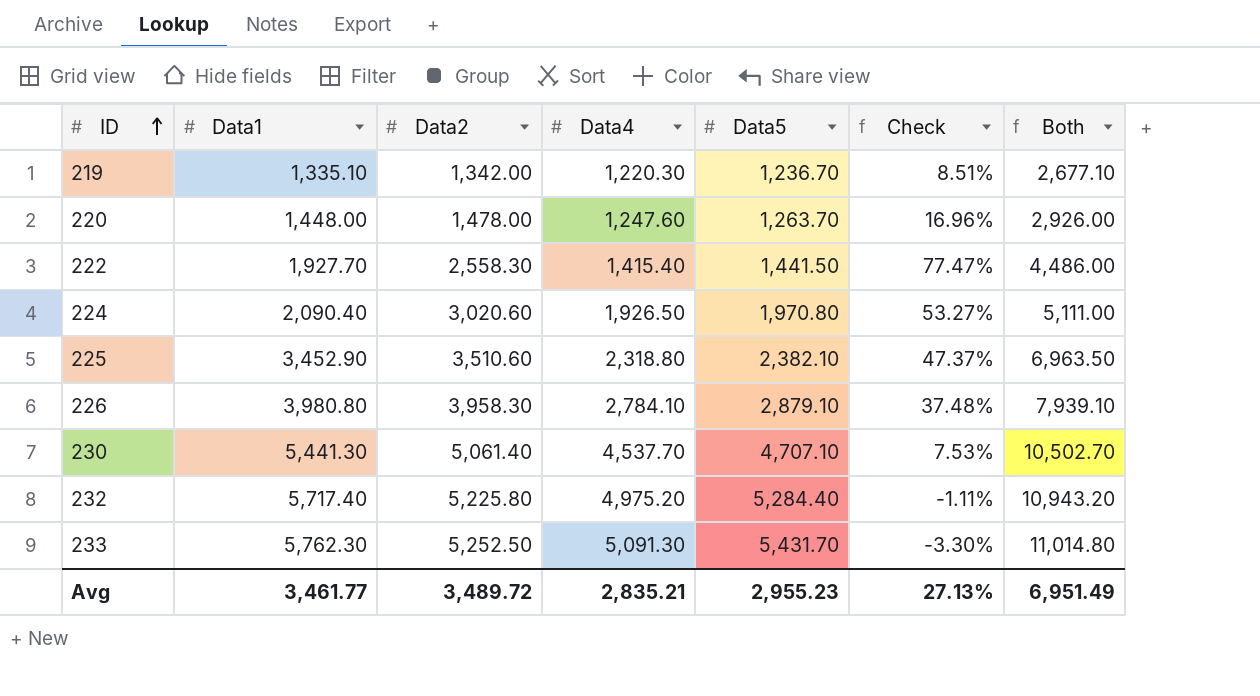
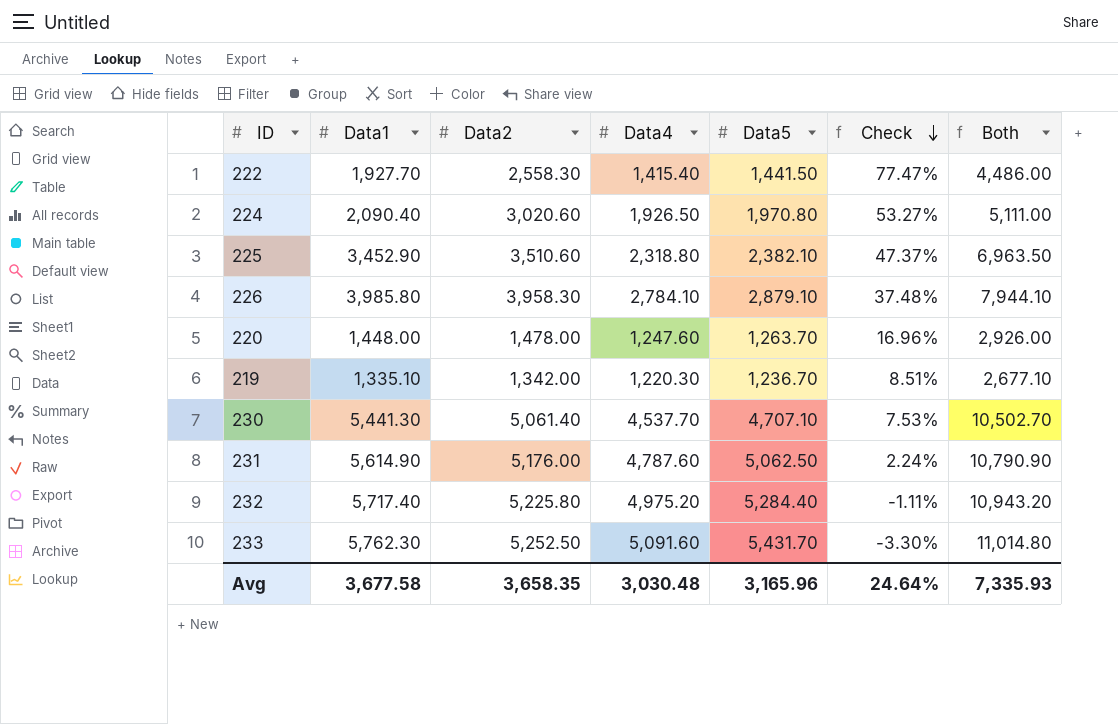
row order: ID ascending -> Check descending
226 | Data1: 3,980.80 -> 3,985.80
226 | Both: 7,939.10 -> 7,944.10
row 231: none -> 5,614.90 | 5,176.00 | 4,787.60 | 5,062.50 | 2.24% | 10,790.90
233 | Data4: 5,091.30 -> 5,091.60
Avg | Data1: 3,461.77 -> 3,677.58
Avg | Data2: 3,489.72 -> 3,658.35
Avg | Data4: 2,835.21 -> 3,030.48
Avg | Data5: 2,955.23 -> 3,165.96
Avg | Check: 27.13% -> 24.64%
Avg | Both: 6,951.49 -> 7,335.93

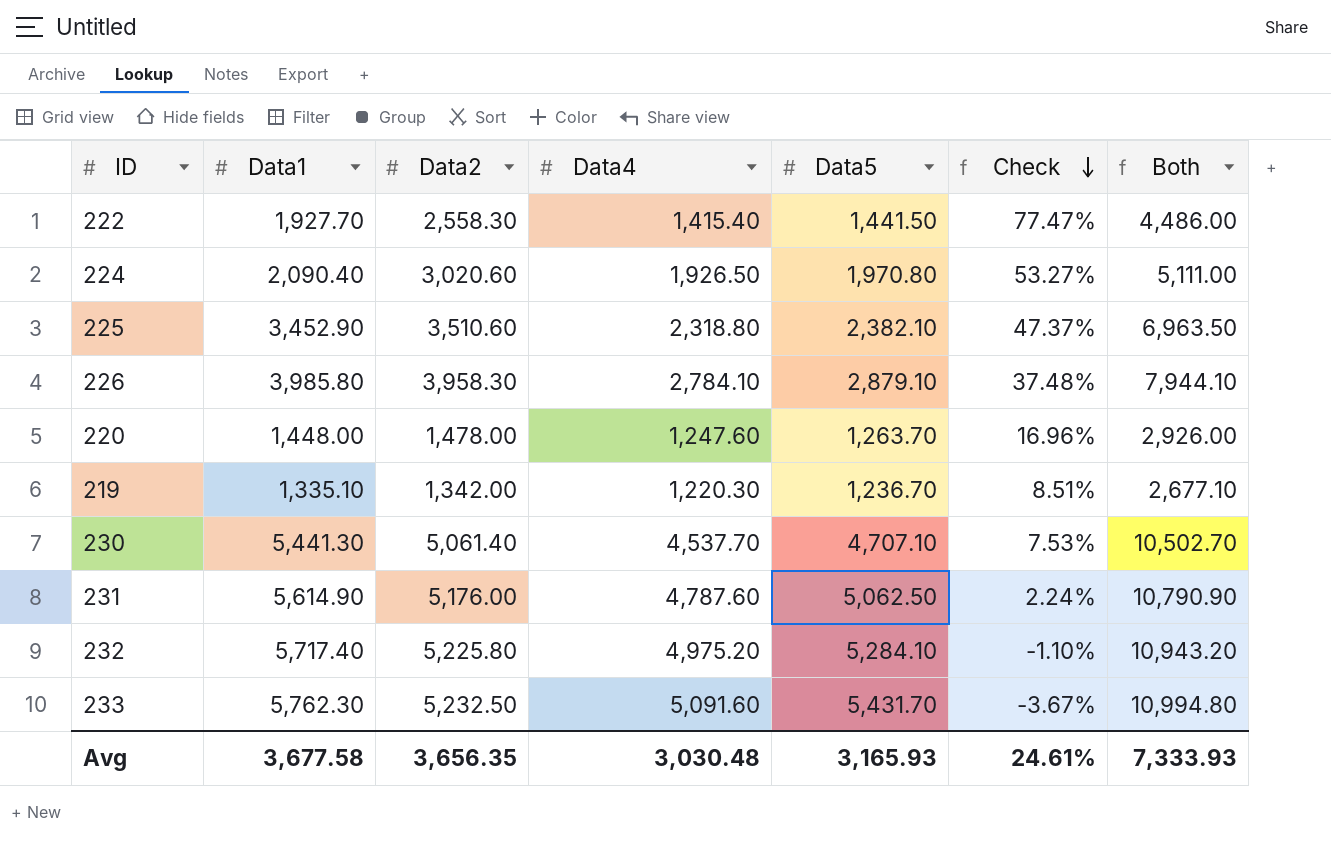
232 | Data5: 5,284.40 -> 5,284.10
232 | Check: -1.11% -> -1.10%
233 | Data2: 5,252.50 -> 5,232.50
233 | Check: -3.30% -> -3.67%
233 | Both: 11,014.80 -> 10,994.80
Avg | Data2: 3,658.35 -> 3,656.35
Avg | Data5: 3,165.96 -> 3,165.93
Avg | Check: 24.64% -> 24.61%
Avg | Both: 7,335.93 -> 7,333.93

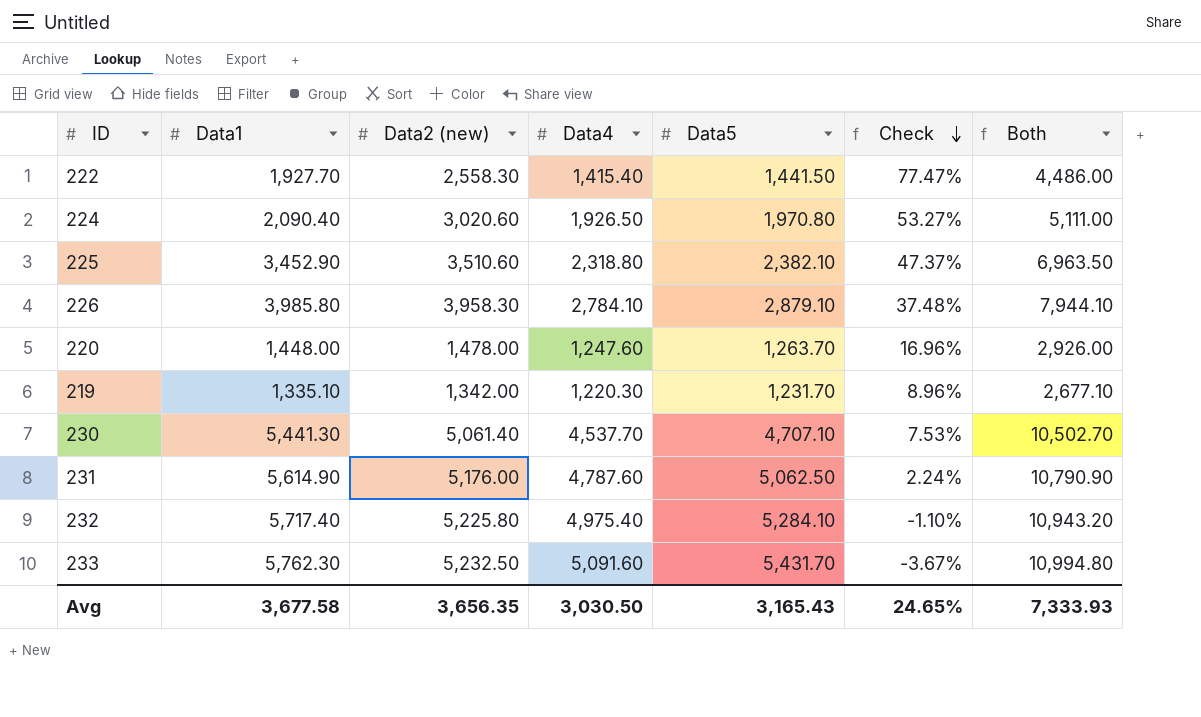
column name: Data2 -> Data2 (new)
219 | Data5: 1,236.70 -> 1,231.70
219 | Check: 8.51% -> 8.96%
232 | Data4: 4,975.20 -> 4,975.40
Avg | Data4: 3,030.48 -> 3,030.50
Avg | Data5: 3,165.93 -> 3,165.43
Avg | Check: 24.61% -> 24.65%

